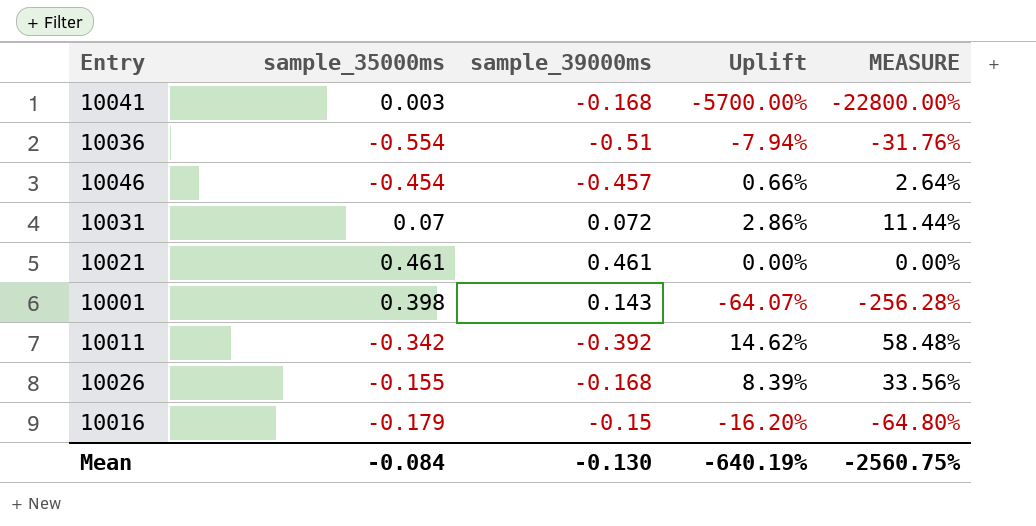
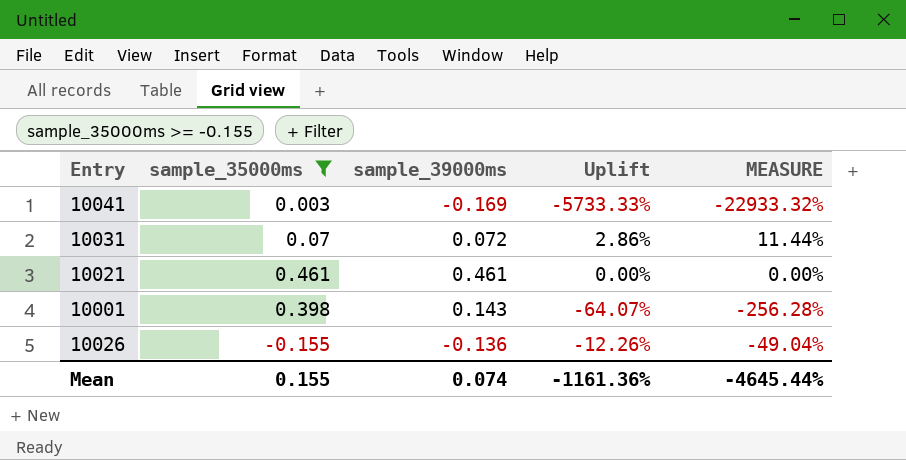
filter: none -> sample_35000ms >= -0.155
10041 | sample_39000ms: -0.168 -> -0.169
10041 | Uplift: -5700.00% -> -5733.33%
10041 | MEASURE: -22800.00% -> -22933.32%
10026 | sample_39000ms: -0.168 -> -0.136
10026 | Uplift: 8.39% -> -12.26%
10026 | MEASURE: 33.56% -> -49.04%
Mean | sample_35000ms: -0.084 -> 0.155
Mean | sample_39000ms: -0.130 -> 0.074
Mean | Uplift: -640.19% -> -1161.36%
Mean | MEASURE: -2560.75% -> -4645.44%

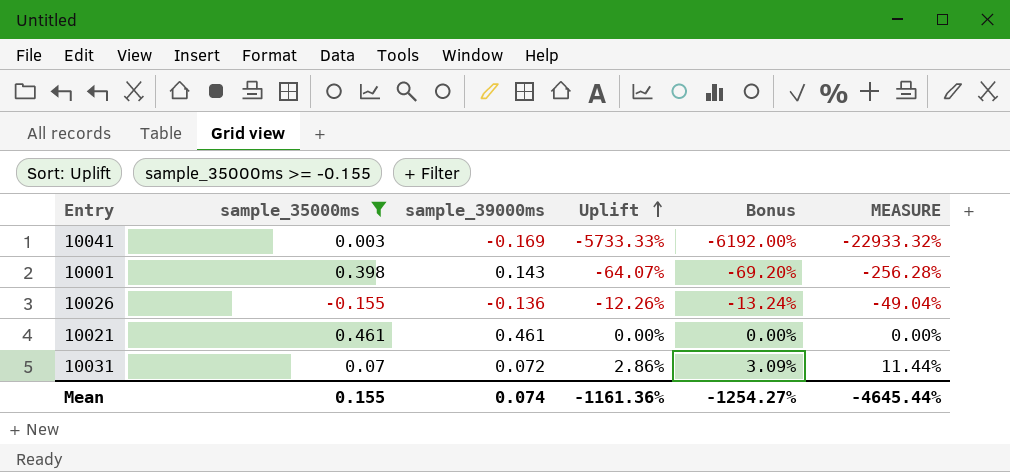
row order: none -> Uplift ascending
column Bonus | formula: none -> [Uplift] * 1.08

